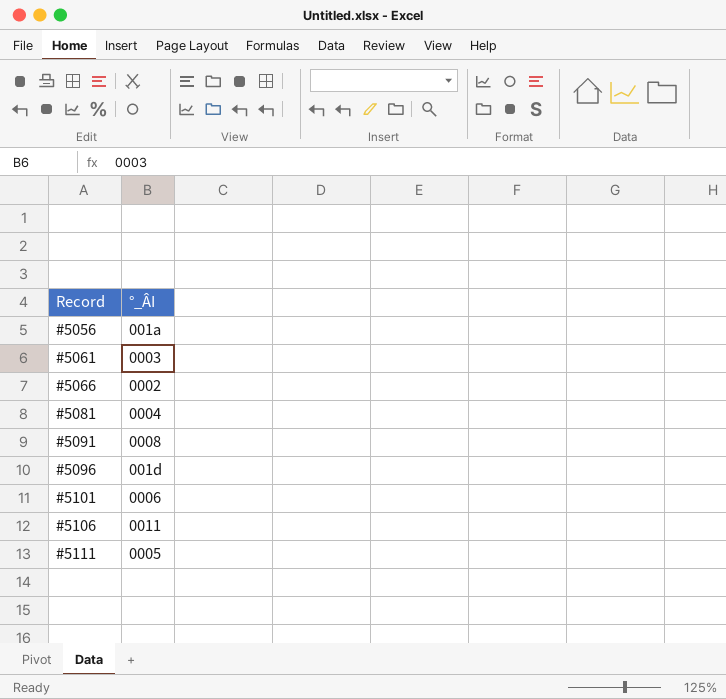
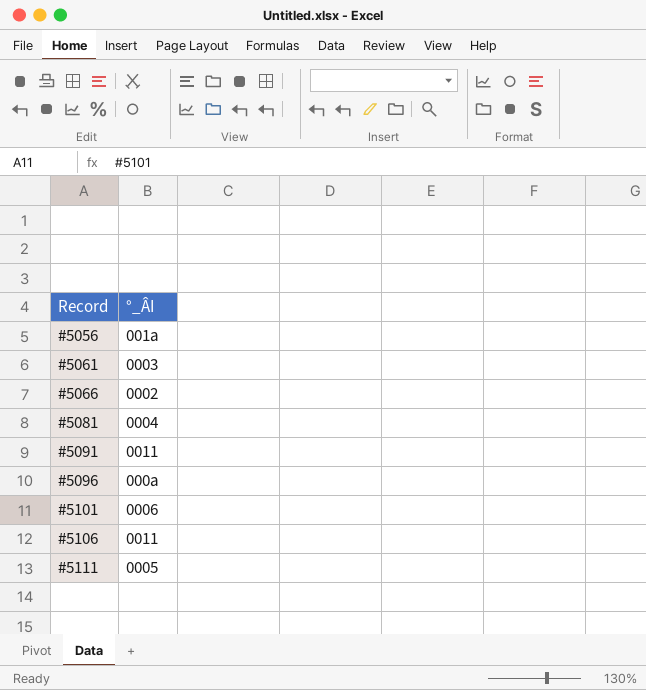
#5091 | °_ÂI: 0008 -> 0011
#5096 | °_ÂI: 001d -> 000a

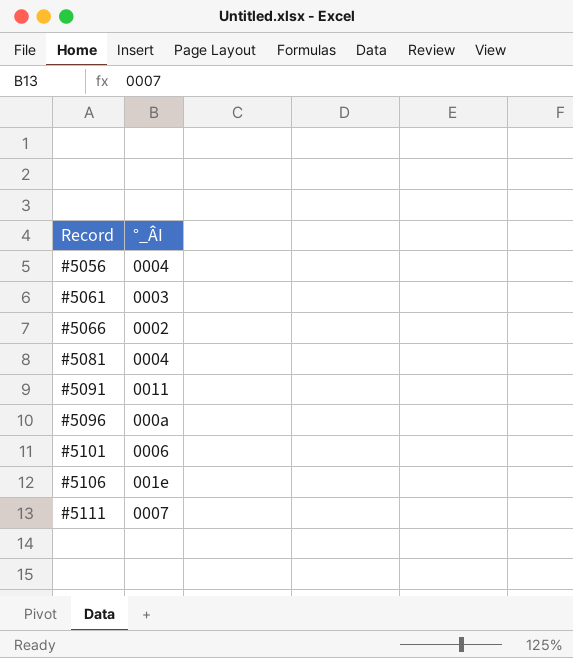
#5056 | °_ÂI: 001a -> 0004
#5106 | °_ÂI: 0011 -> 001e
#5111 | °_ÂI: 0005 -> 0007

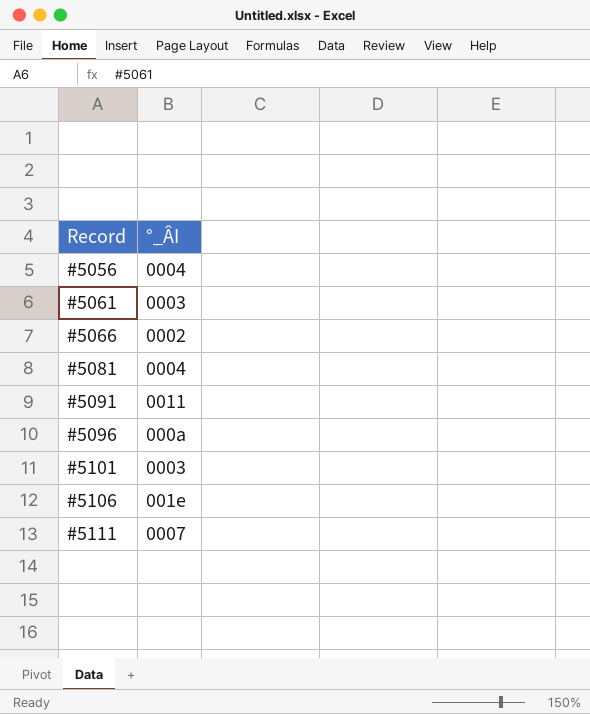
#5101 | °_ÂI: 0006 -> 0003

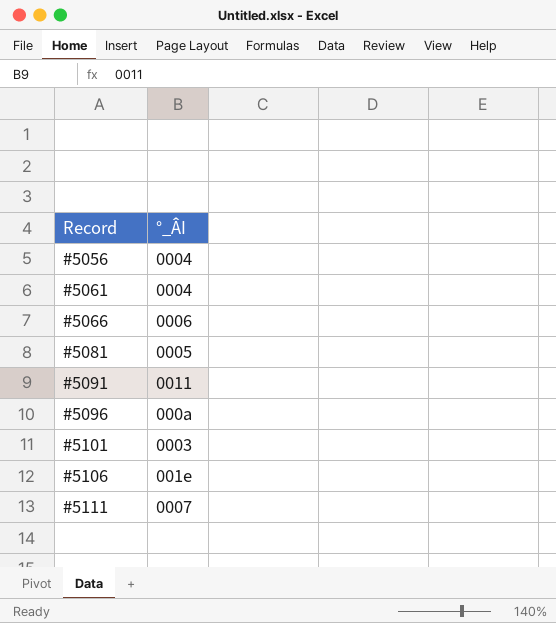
#5061 | °_ÂI: 0003 -> 0004
#5066 | °_ÂI: 0002 -> 0006
#5081 | °_ÂI: 0004 -> 0005

